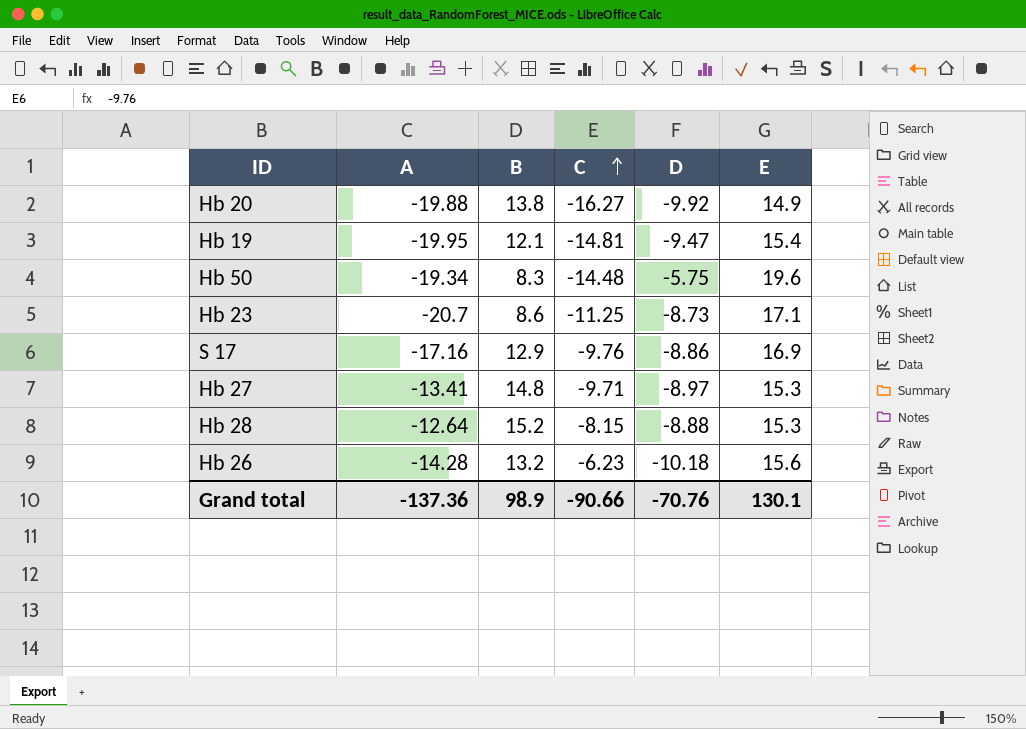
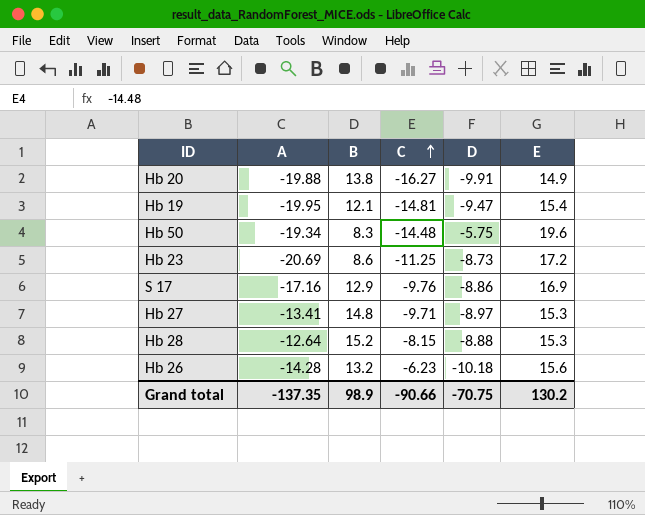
Hb 20 | D: -9.92 -> -9.91
Hb 23 | A: -20.7 -> -20.69
Hb 23 | E: 17.1 -> 17.2
Grand total | A: -137.36 -> -137.35
Grand total | D: -70.76 -> -70.75
Grand total | E: 130.1 -> 130.2

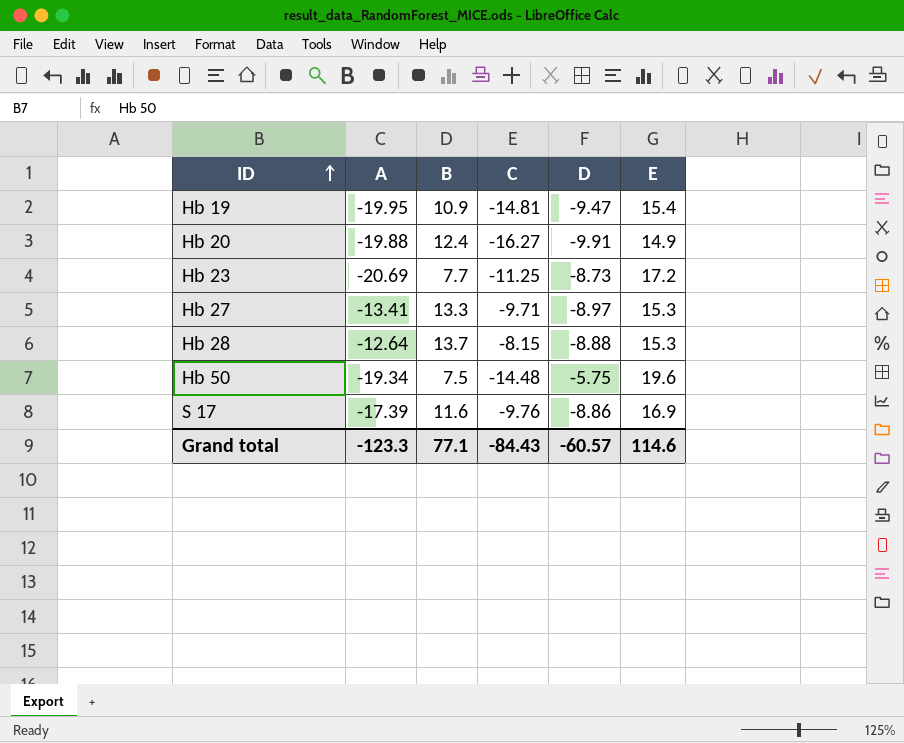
row order: C ascending -> ID ascending
row Hb 26: -14.28 | 13.2 | -6.23 | -10.18 | 15.6 -> none
Hb 19 | B: 12.1 -> 10.9
Hb 20 | B: 13.8 -> 12.4
Hb 23 | B: 8.6 -> 7.7
Hb 27 | B: 14.8 -> 13.3
Hb 28 | B: 15.2 -> 13.7
Hb 50 | B: 8.3 -> 7.5
S 17 | A: -17.16 -> -17.39
S 17 | B: 12.9 -> 11.6
Grand total | A: -137.35 -> -123.3
Grand total | B: 98.9 -> 77.1
Grand total | C: -90.66 -> -84.43
Grand total | D: -70.75 -> -60.57
Grand total | E: 130.2 -> 114.6

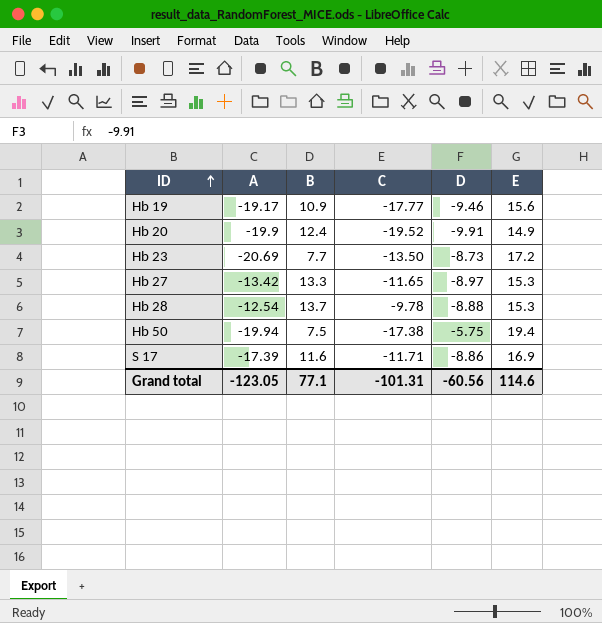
Hb 19 | A: -19.95 -> -19.17
Hb 19 | C: -14.81 -> -17.77
Hb 19 | D: -9.47 -> -9.46
Hb 19 | E: 15.4 -> 15.6
Hb 20 | A: -19.88 -> -19.9
Hb 20 | C: -16.27 -> -19.52
Hb 23 | C: -11.25 -> -13.50
Hb 27 | A: -13.41 -> -13.42
Hb 27 | C: -9.71 -> -11.65
Hb 28 | A: -12.64 -> -12.54
Hb 28 | C: -8.15 -> -9.78
Hb 50 | A: -19.34 -> -19.94
Hb 50 | C: -14.48 -> -17.38
Hb 50 | E: 19.6 -> 19.4
S 17 | C: -9.76 -> -11.71
Grand total | A: -123.3 -> -123.05
Grand total | C: -84.43 -> -101.31
Grand total | D: -60.57 -> -60.56

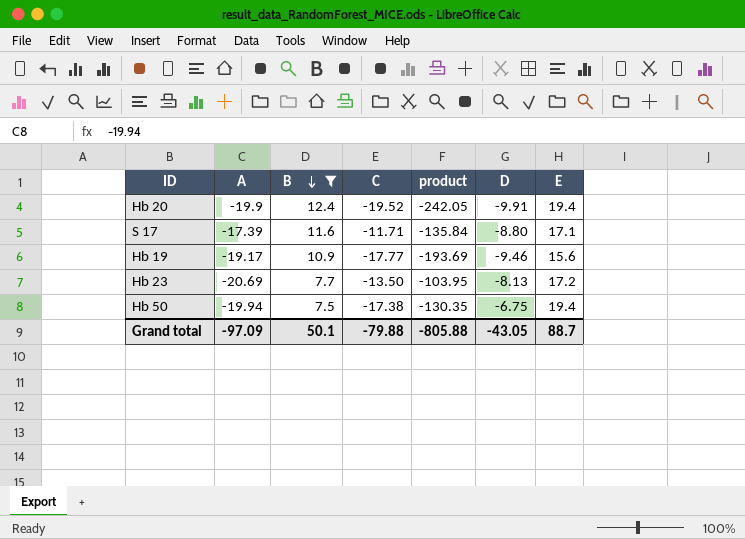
filter: none -> B <= 12.4
row order: ID ascending -> B descending
column product | formula: none -> [B] * [C]
Hb 20 | E: 14.9 -> 19.4
S 17 | D: -8.86 -> -8.80
S 17 | E: 16.9 -> 17.1
Hb 23 | D: -8.73 -> -8.13
Hb 50 | D: -5.75 -> -6.75
Grand total | A: -123.05 -> -97.09
Grand total | B: 77.1 -> 50.1
Grand total | C: -101.31 -> -79.88
Grand total | D: -60.56 -> -43.05
Grand total | E: 114.6 -> 88.7

